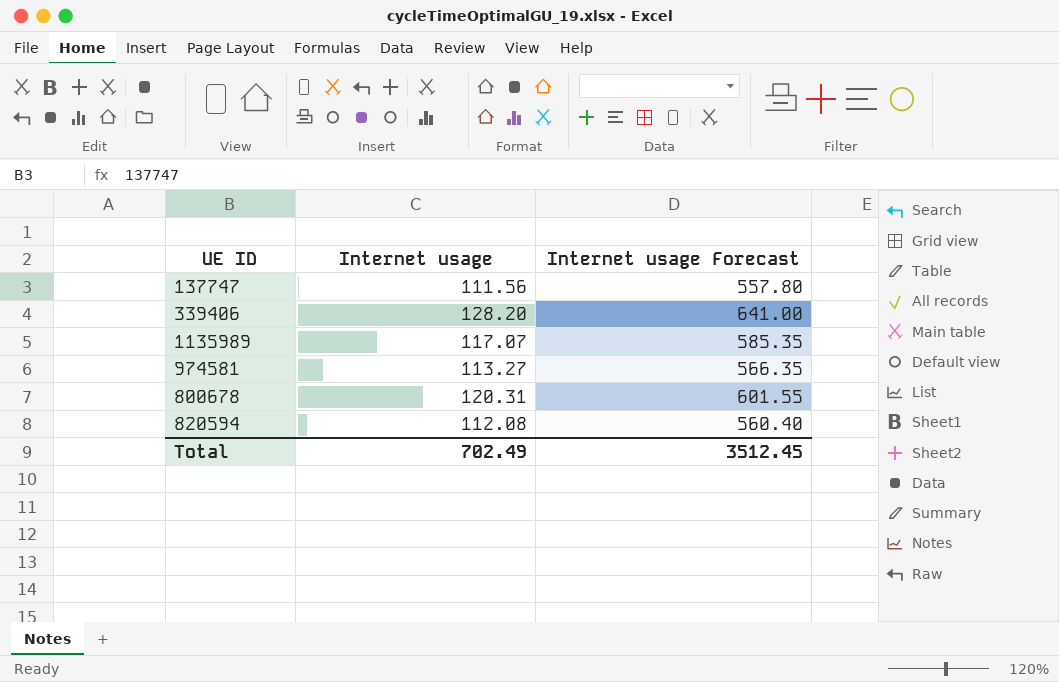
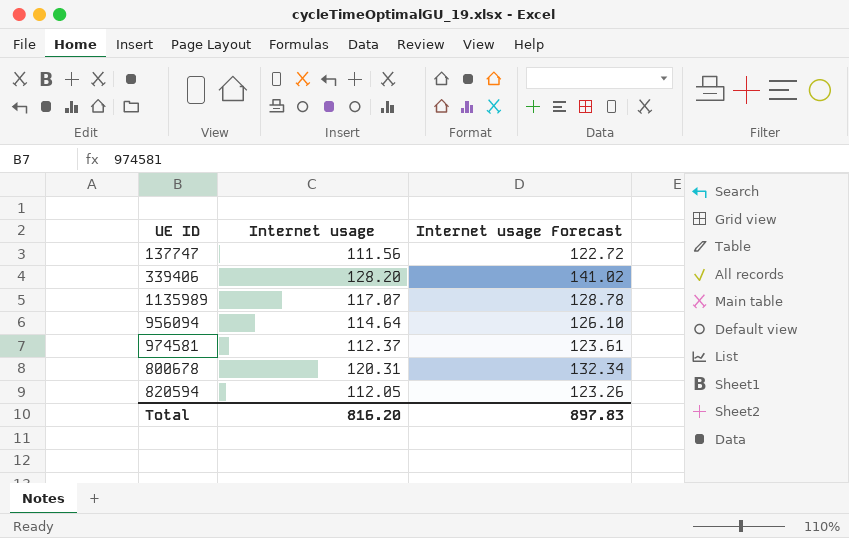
column Internet usage Forecast | formula: [Internet usage] * 5 -> [Internet usage] * 1.1
row 956094: none -> 114.64 | 126.10
974581 | Internet usage: 113.27 -> 112.37
820594 | Internet usage: 112.08 -> 112.05
Total | Internet usage: 702.49 -> 816.20
Total | Internet usage Forecast: 3512.45 -> 897.83

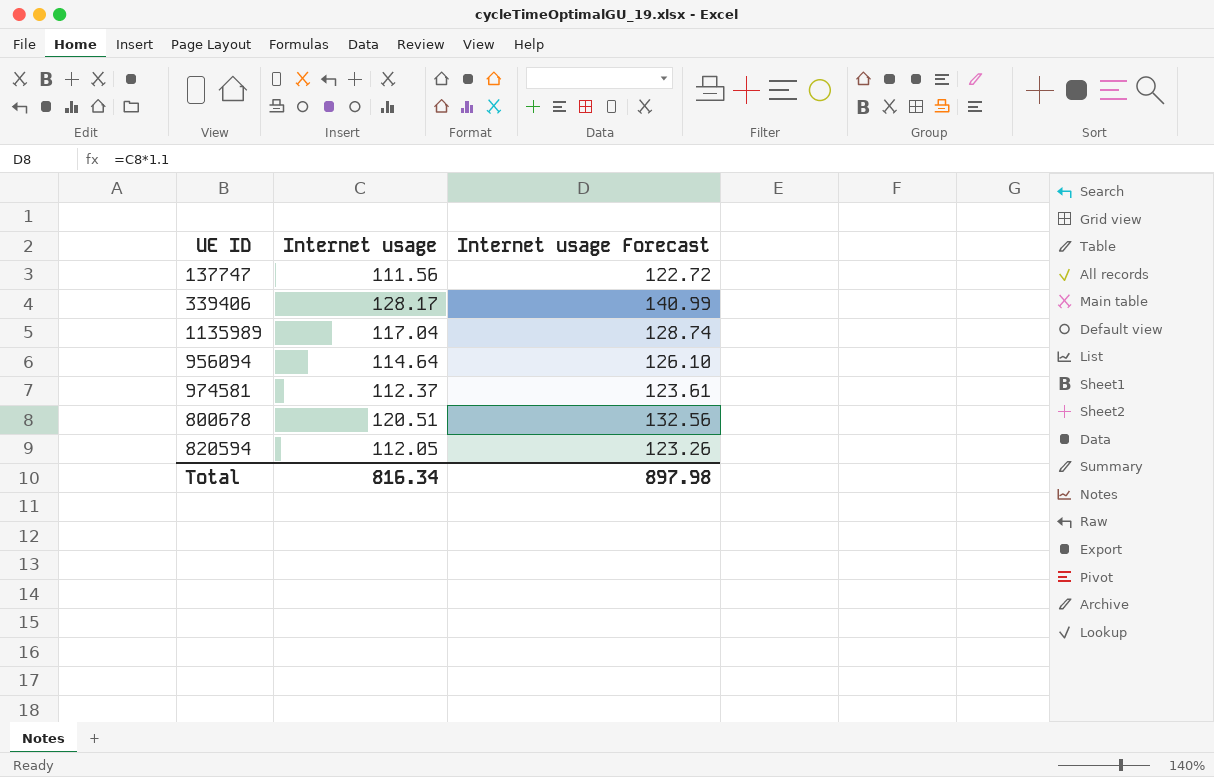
339406 | Internet usage: 128.20 -> 128.17
339406 | Internet usage Forecast: 141.02 -> 140.99
1135989 | Internet usage: 117.07 -> 117.04
1135989 | Internet usage Forecast: 128.78 -> 128.74
800678 | Internet usage: 120.31 -> 120.51
800678 | Internet usage Forecast: 132.34 -> 132.56
Total | Internet usage: 816.20 -> 816.34
Total | Internet usage Forecast: 897.83 -> 897.98

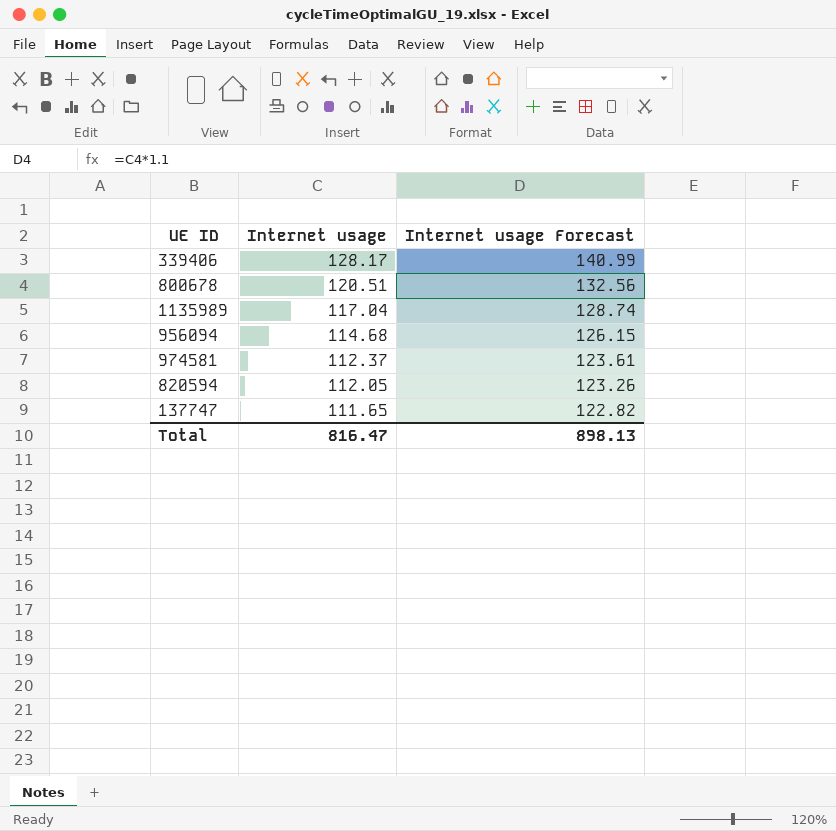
row order: none -> Internet usage descending
956094 | Internet usage: 114.64 -> 114.68
956094 | Internet usage Forecast: 126.10 -> 126.15
137747 | Internet usage: 111.56 -> 111.65
137747 | Internet usage Forecast: 122.72 -> 122.82
Total | Internet usage: 816.34 -> 816.47
Total | Internet usage Forecast: 897.98 -> 898.13

